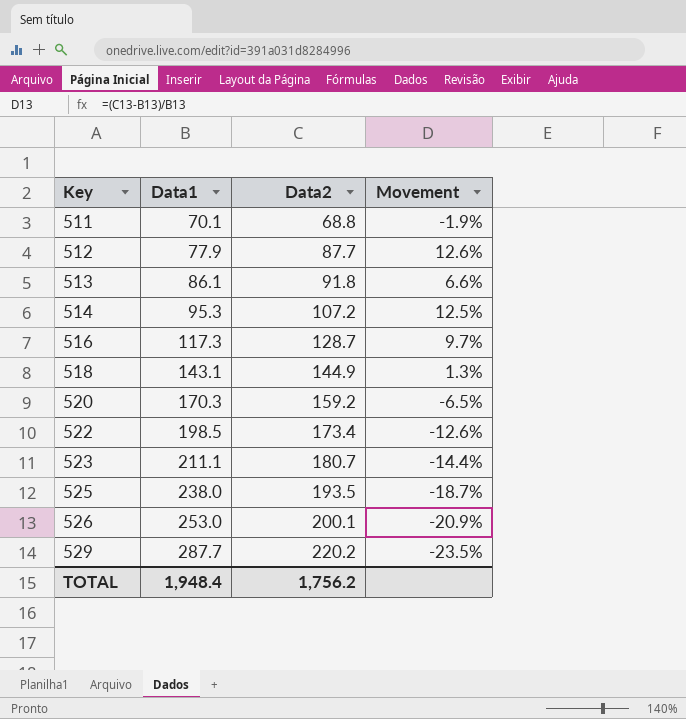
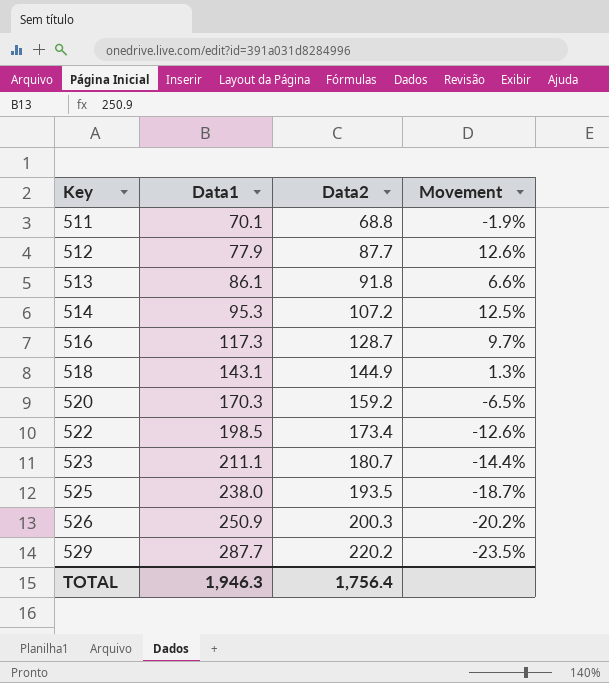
526 | Data1: 253.0 -> 250.9
526 | Data2: 200.1 -> 200.3
526 | Movement: -20.9% -> -20.2%
TOTAL | Data1: 1,948.4 -> 1,946.3
TOTAL | Data2: 1,756.2 -> 1,756.4

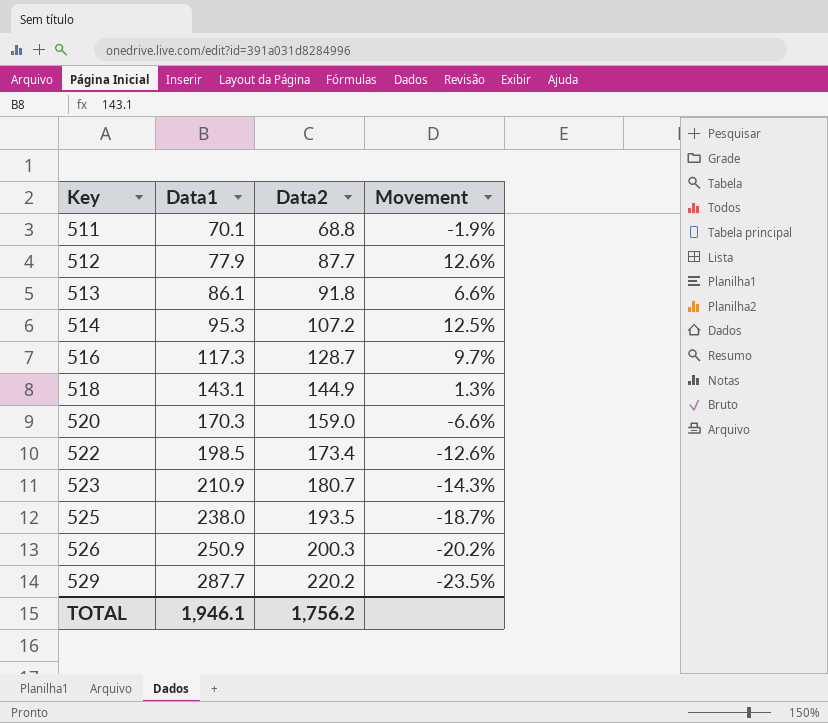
520 | Data2: 159.2 -> 159.0
520 | Movement: -6.5% -> -6.6%
523 | Data1: 211.1 -> 210.9
523 | Movement: -14.4% -> -14.3%
TOTAL | Data1: 1,946.3 -> 1,946.1
TOTAL | Data2: 1,756.4 -> 1,756.2

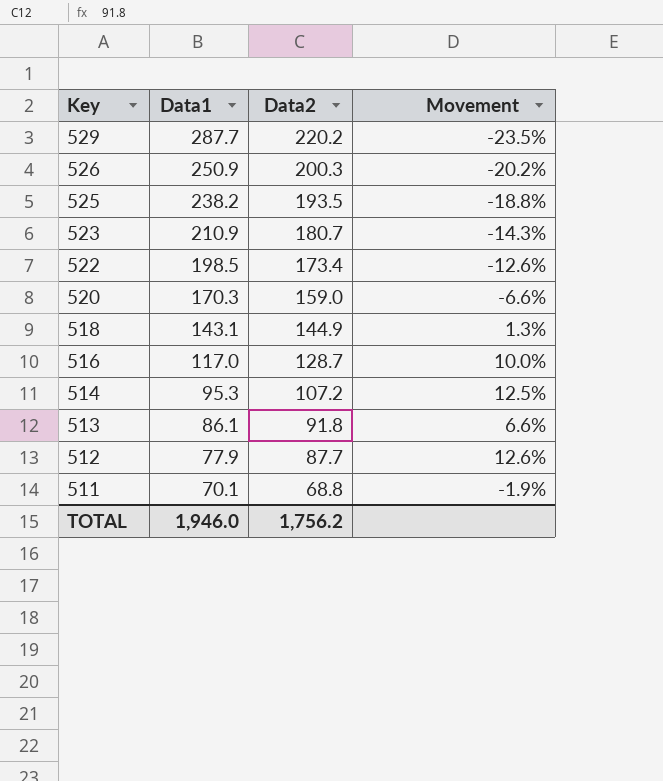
row order: Key ascending -> Key descending
525 | Data1: 238.0 -> 238.2
525 | Movement: -18.7% -> -18.8%
516 | Data1: 117.3 -> 117.0
516 | Movement: 9.7% -> 10.0%
TOTAL | Data1: 1,946.1 -> 1,946.0

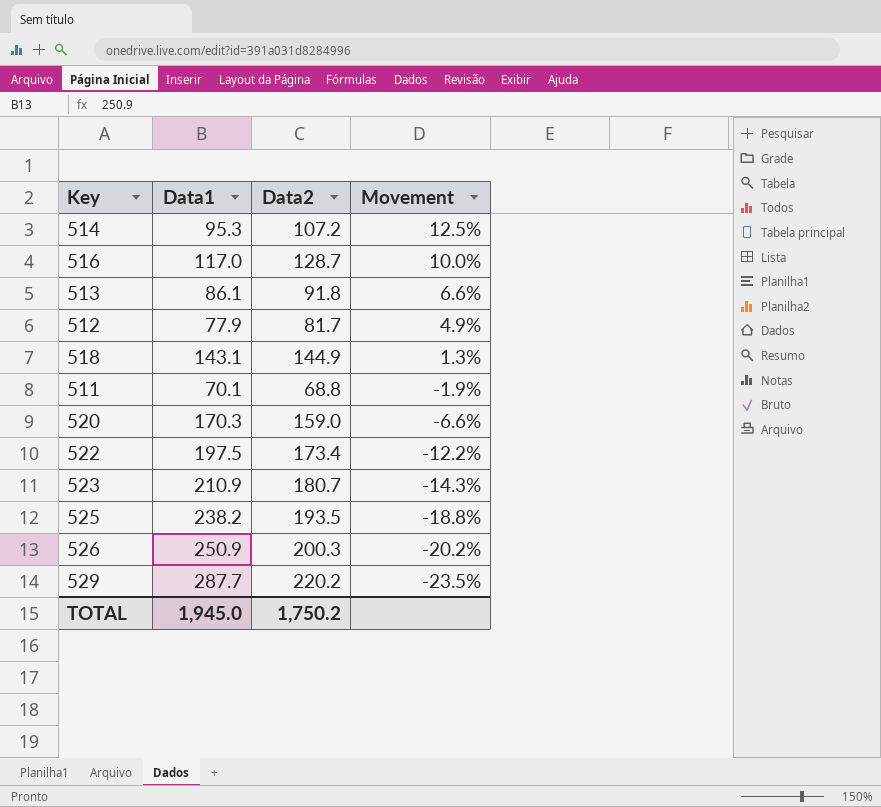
row order: Key descending -> Movement descending
512 | Data2: 87.7 -> 81.7
512 | Movement: 12.6% -> 4.9%
522 | Data1: 198.5 -> 197.5
522 | Movement: -12.6% -> -12.2%
TOTAL | Data1: 1,946.0 -> 1,945.0
TOTAL | Data2: 1,756.2 -> 1,750.2

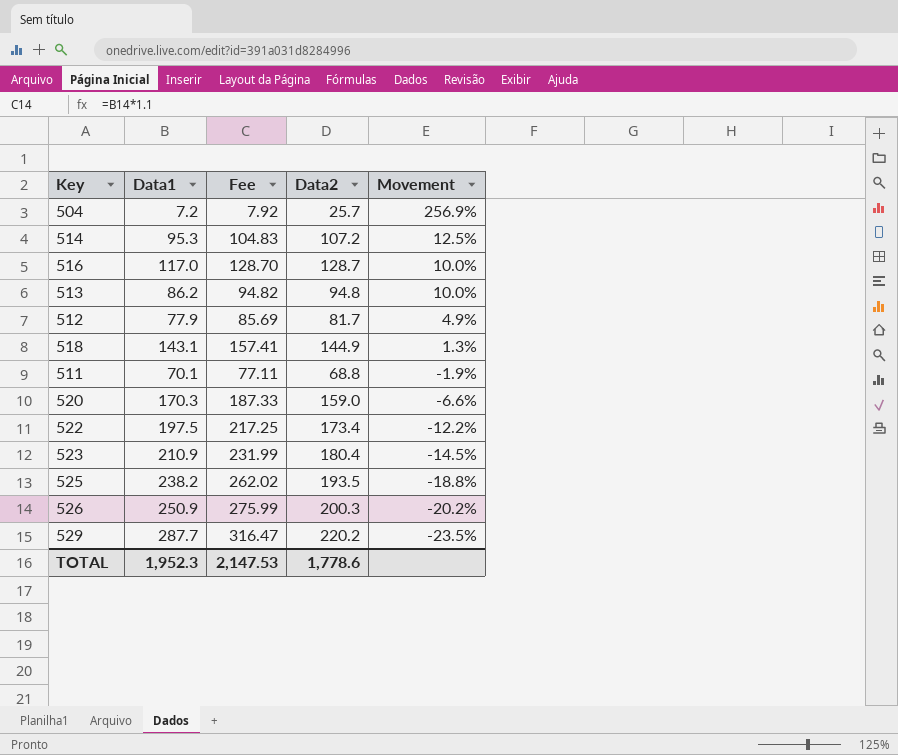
column Fee | formula: none -> [Data1] * 1.1
row 504: none -> 7.2 | 7.92 | 25.7 | 256.9%
513 | Data1: 86.1 -> 86.2
513 | Data2: 91.8 -> 94.8
513 | Movement: 6.6% -> 10.0%
523 | Data2: 180.7 -> 180.4
523 | Movement: -14.3% -> -14.5%
TOTAL | Data1: 1,945.0 -> 1,952.3
TOTAL | Data2: 1,750.2 -> 1,778.6

